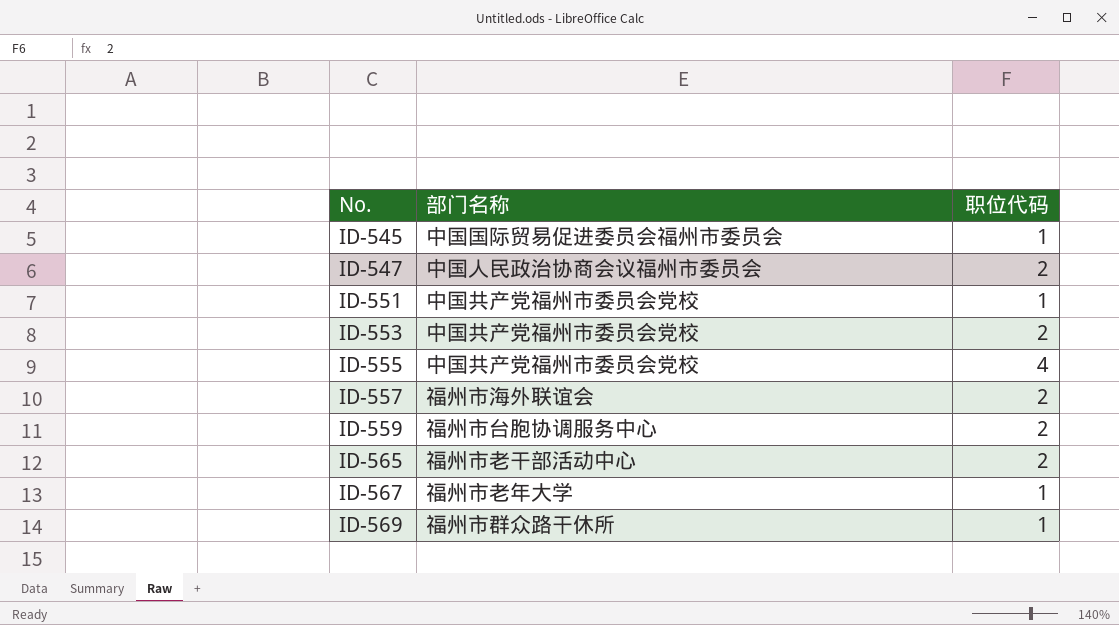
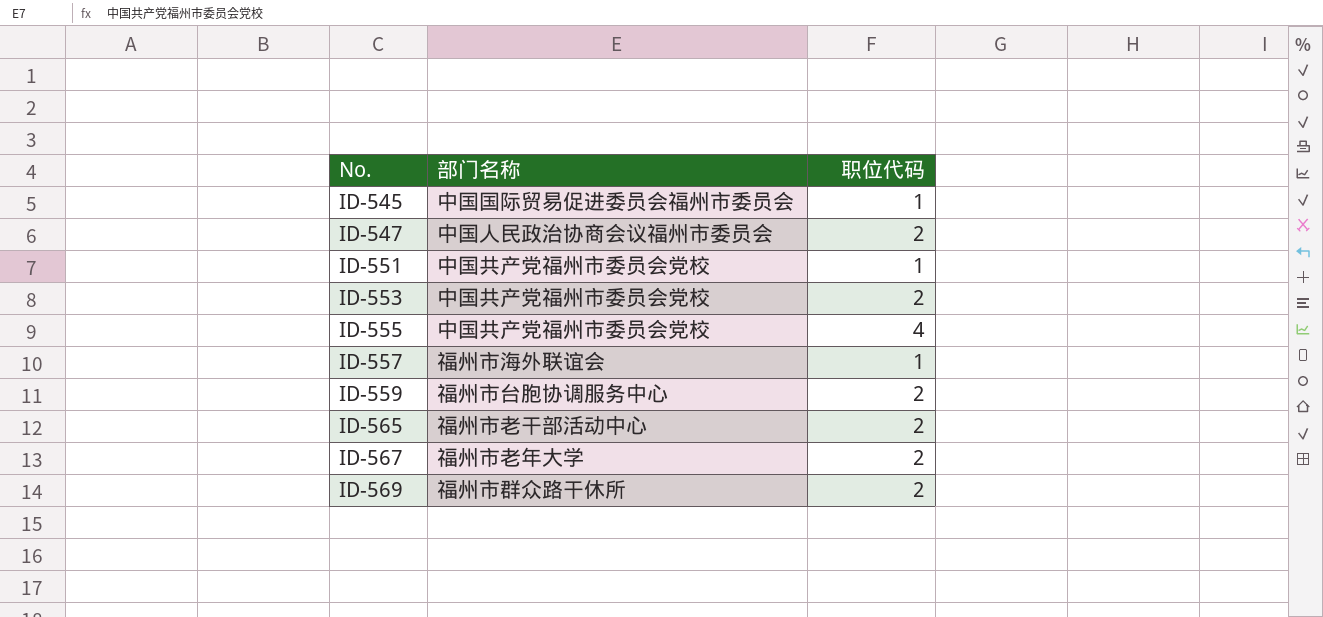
ID-557 | 职位代码: 2 -> 1
ID-567 | 职位代码: 1 -> 2
ID-569 | 职位代码: 1 -> 2

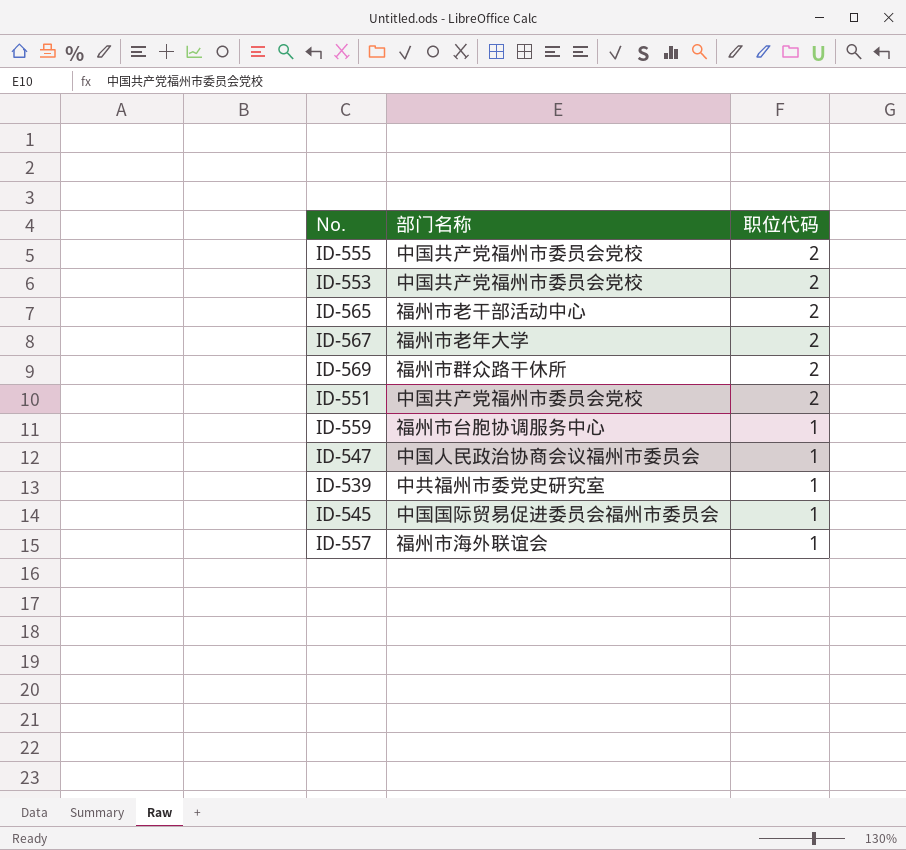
row order: No. ascending -> 职位代码 descending
ID-555 | 职位代码: 4 -> 2
ID-551 | 职位代码: 1 -> 2
ID-559 | 职位代码: 2 -> 1
ID-547 | 职位代码: 2 -> 1
row ID-539: none -> 中共福州市委党史研究室 | 1

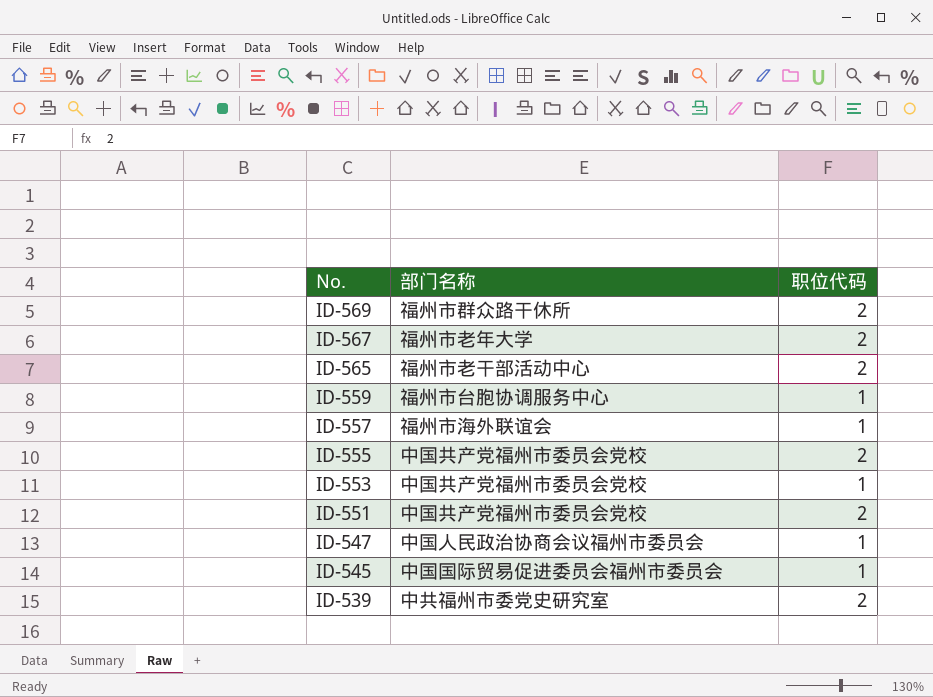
row order: 职位代码 descending -> No. descending
ID-553 | 职位代码: 2 -> 1
ID-539 | 职位代码: 1 -> 2

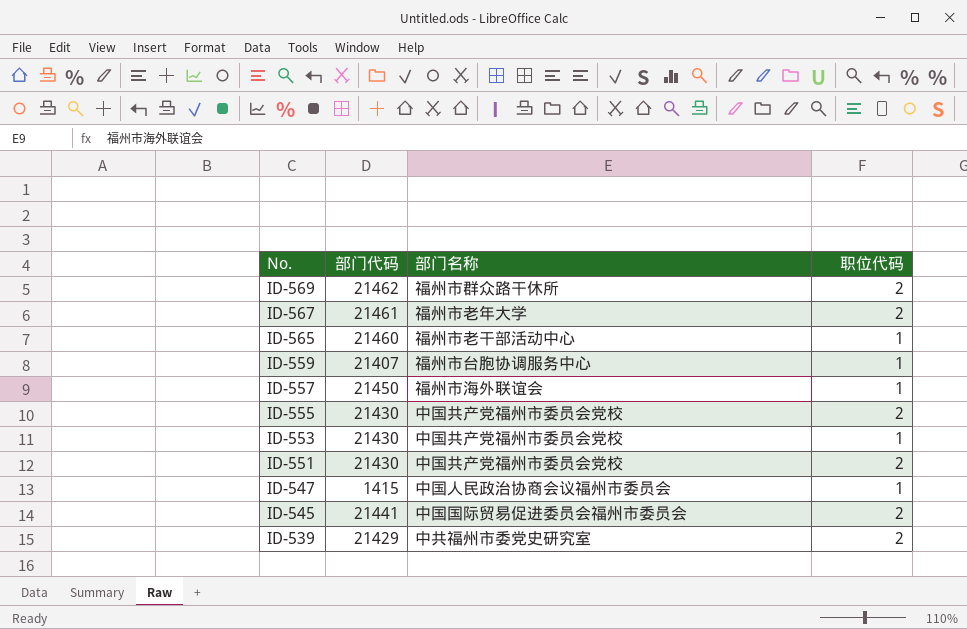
column 部门代码 | position: none -> 2
ID-565 | 职位代码: 2 -> 1
ID-545 | 职位代码: 1 -> 2

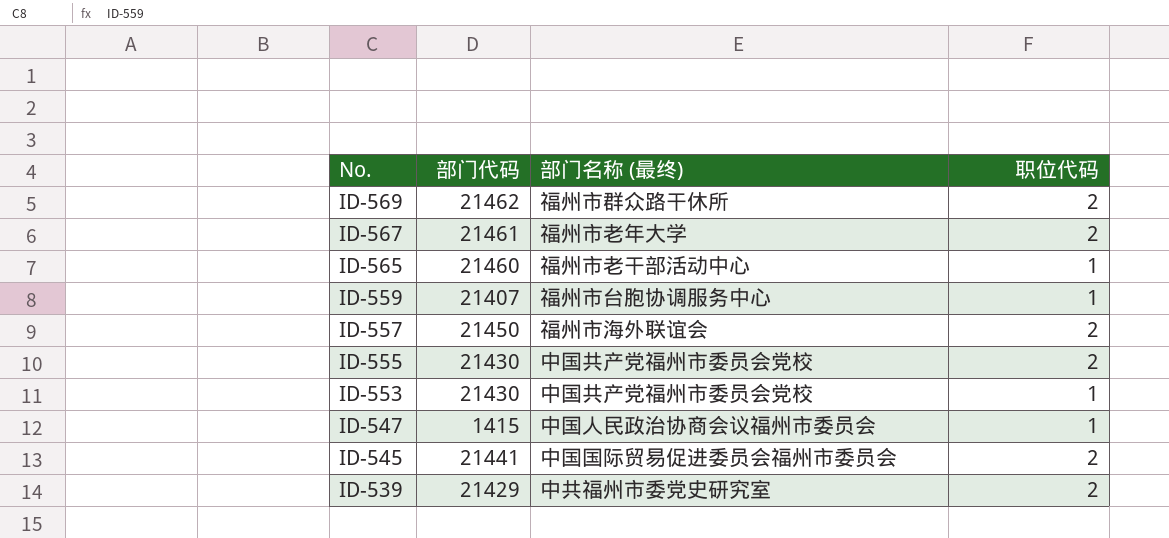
column name: 部门名称 -> 部门名称 (最终)
row ID-551: 21430 | 中国共产党福州市委员会党校 | 2 -> none
ID-557 | 职位代码: 1 -> 2

